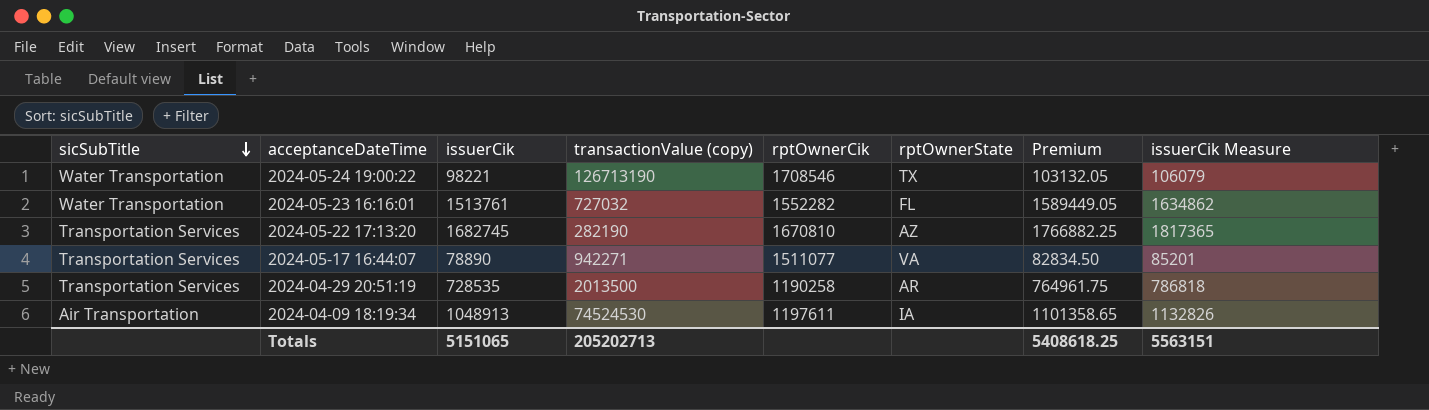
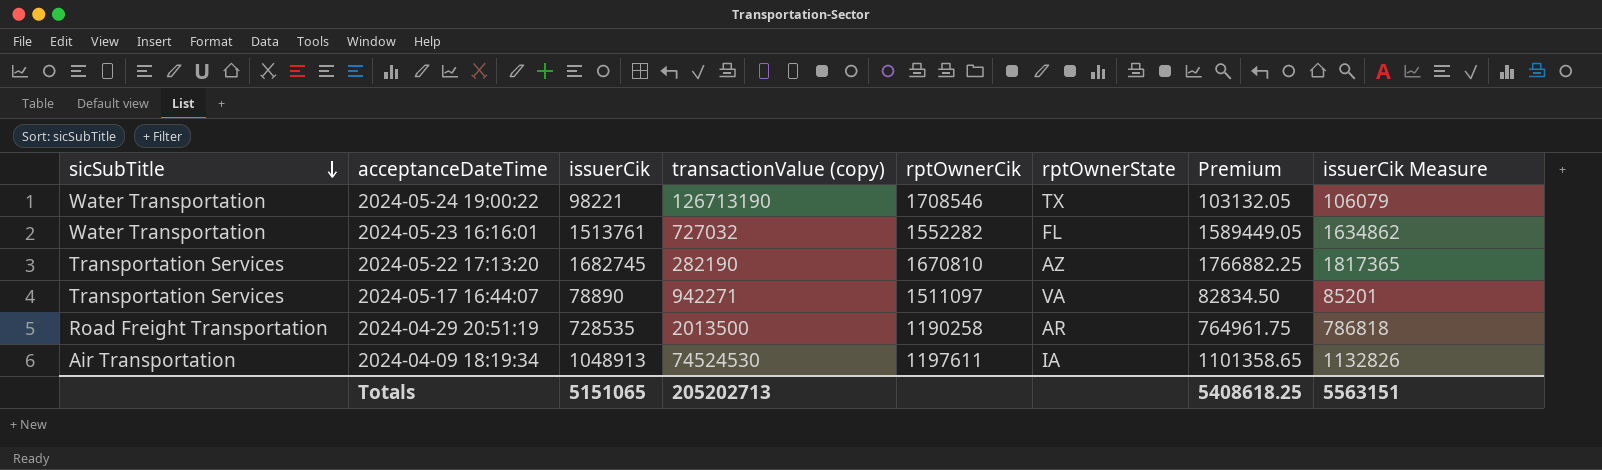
2024-05-17 16:44:07 | rptOwnerCik: 1511077 -> 1511097
2024-04-29 20:51:19 | sicSubTitle: Transportation Services -> Road Freight Transportation

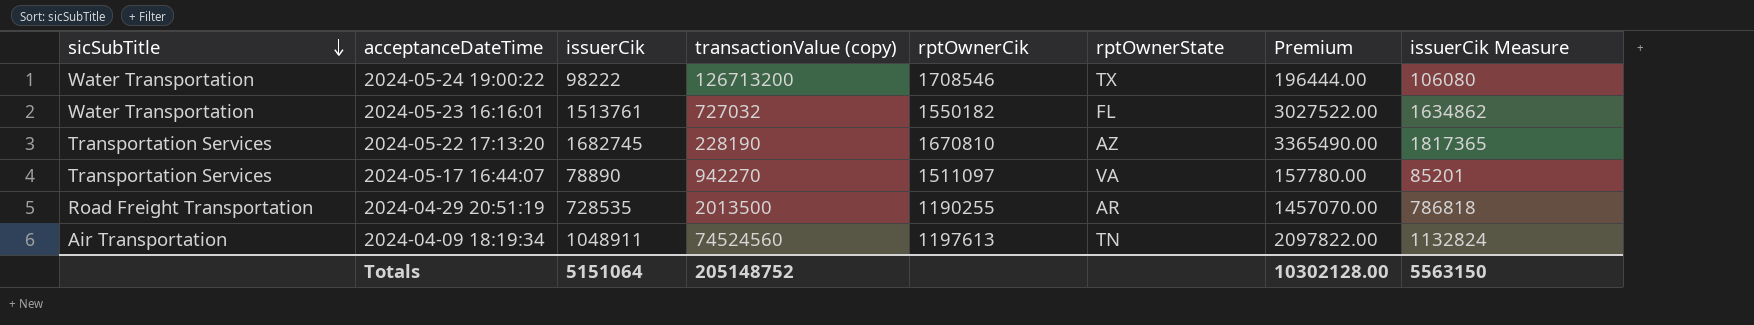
column Premium | formula: [issuerCik] * 1.05 -> [issuerCik] * 2
2024-05-24 19:00:22 | issuerCik: 98221 -> 98222
2024-05-24 19:00:22 | transactionValue (copy): 126713190 -> 126713200
2024-05-24 19:00:22 | issuerCik Measure: 106079 -> 106080
2024-05-23 16:16:01 | rptOwnerCik: 1552282 -> 1550182
2024-05-22 17:13:20 | transactionValue (copy): 282190 -> 228190
2024-05-17 16:44:07 | transactionValue (copy): 942271 -> 942270
2024-04-29 20:51:19 | rptOwnerCik: 1190258 -> 1190255
2024-04-09 18:19:34 | issuerCik: 1048913 -> 1048911
2024-04-09 18:19:34 | transactionValue (copy): 74524530 -> 74524560
2024-04-09 18:19:34 | rptOwnerCik: 1197611 -> 1197613
2024-04-09 18:19:34 | rptOwnerState: IA -> TN
2024-04-09 18:19:34 | issuerCik Measure: 1132826 -> 1132824
Totals | issuerCik: 5151065 -> 5151064
Totals | transactionValue (copy): 205202713 -> 205148752
Totals | Premium: 5408618.25 -> 10302128.00
Totals | issuerCik Measure: 5563151 -> 5563150

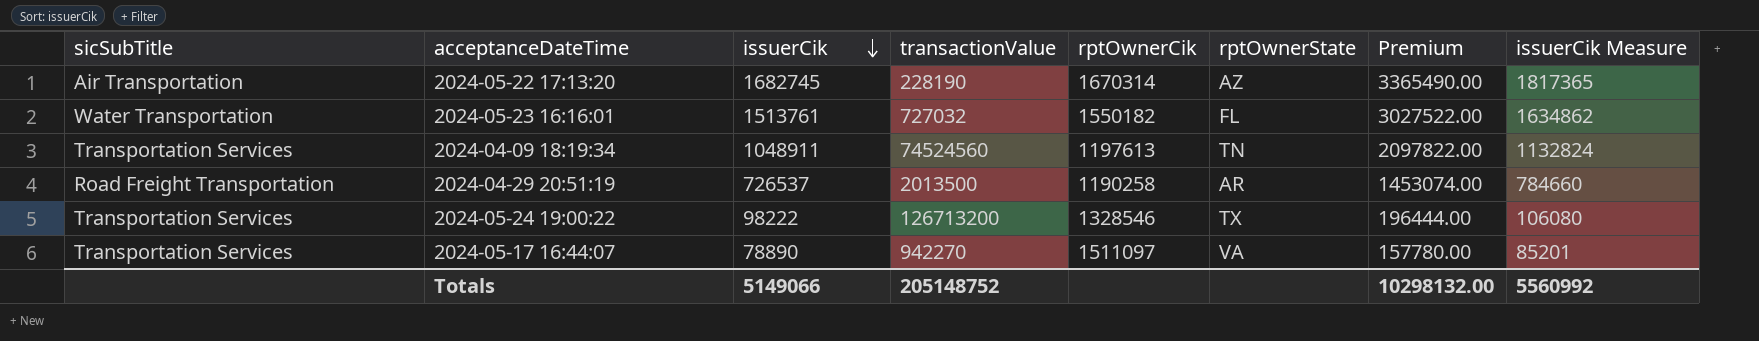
row order: sicSubTitle descending -> issuerCik descending
column name: transactionValue (copy) -> transactionValue
2024-05-22 17:13:20 | sicSubTitle: Transportation Services -> Air Transportation
2024-05-22 17:13:20 | rptOwnerCik: 1670810 -> 1670314
2024-04-09 18:19:34 | sicSubTitle: Air Transportation -> Transportation Services
2024-04-29 20:51:19 | issuerCik: 728535 -> 726537
2024-04-29 20:51:19 | rptOwnerCik: 1190255 -> 1190258
2024-04-29 20:51:19 | Premium: 1457070.00 -> 1453074.00
2024-04-29 20:51:19 | issuerCik Measure: 786818 -> 784660
2024-05-24 19:00:22 | sicSubTitle: Water Transportation -> Transportation Services
2024-05-24 19:00:22 | rptOwnerCik: 1708546 -> 1328546
Totals | issuerCik: 5151064 -> 5149066
Totals | Premium: 10302128.00 -> 10298132.00
Totals | issuerCik Measure: 5563150 -> 5560992

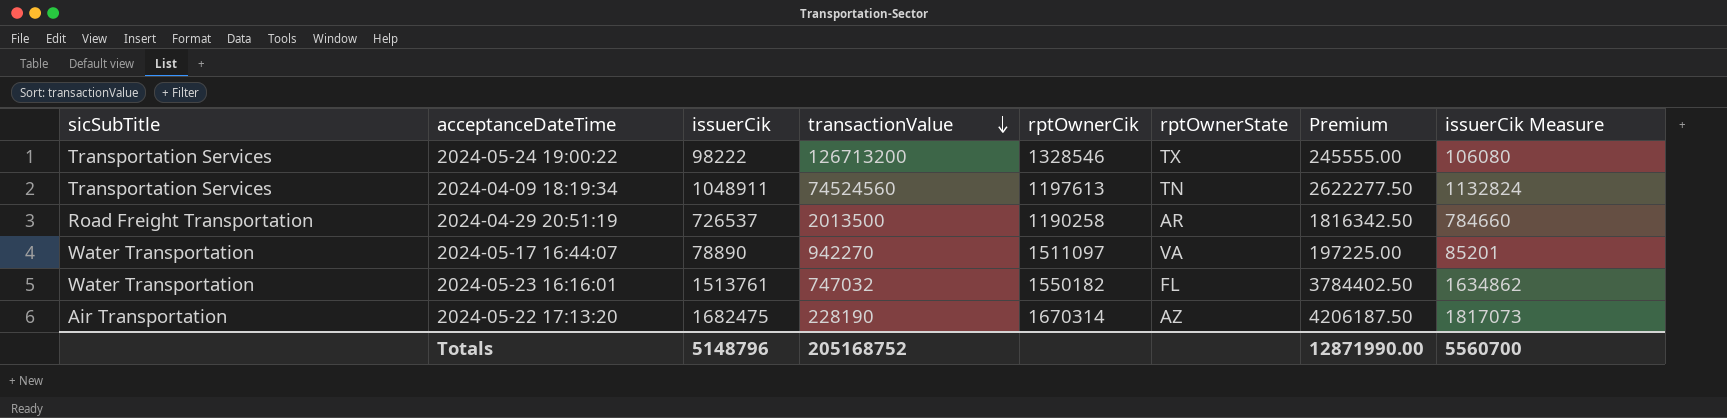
row order: issuerCik descending -> transactionValue descending
column Premium | formula: [issuerCik] * 2 -> [issuerCik] * 2.5
2024-05-17 16:44:07 | sicSubTitle: Transportation Services -> Water Transportation
2024-05-23 16:16:01 | transactionValue: 727032 -> 747032
2024-05-22 17:13:20 | issuerCik: 1682745 -> 1682475
2024-05-22 17:13:20 | issuerCik Measure: 1817365 -> 1817073
Totals | issuerCik: 5149066 -> 5148796
Totals | transactionValue: 205148752 -> 205168752
Totals | Premium: 10298132.00 -> 12871990.00
Totals | issuerCik Measure: 5560992 -> 5560700

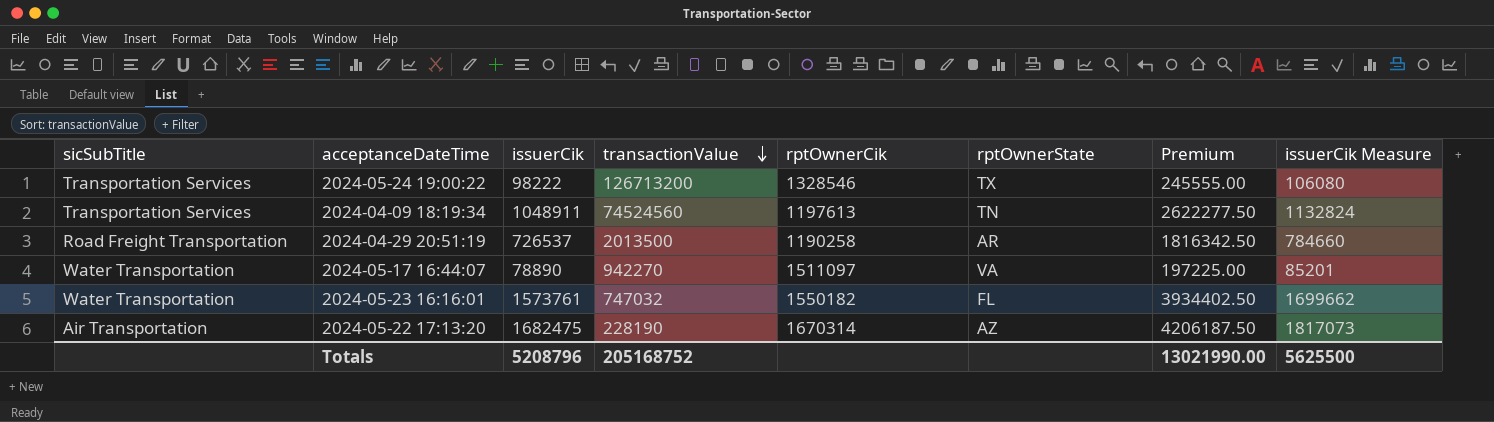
2024-05-23 16:16:01 | issuerCik: 1513761 -> 1573761
2024-05-23 16:16:01 | Premium: 3784402.50 -> 3934402.50
2024-05-23 16:16:01 | issuerCik Measure: 1634862 -> 1699662
Totals | issuerCik: 5148796 -> 5208796
Totals | Premium: 12871990.00 -> 13021990.00
Totals | issuerCik Measure: 5560700 -> 5625500

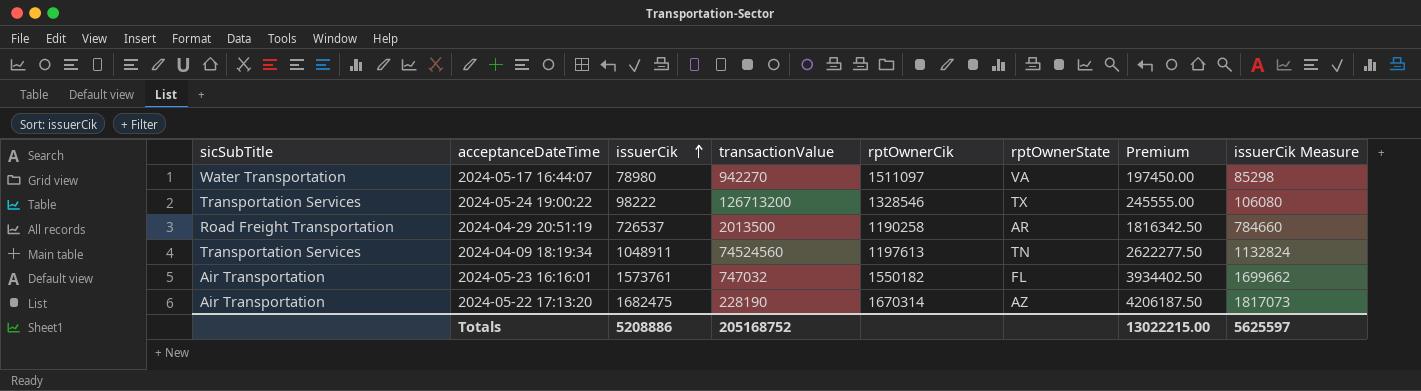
row order: transactionValue descending -> issuerCik ascending
2024-05-17 16:44:07 | issuerCik: 78890 -> 78980
2024-05-17 16:44:07 | Premium: 197225.00 -> 197450.00
2024-05-17 16:44:07 | issuerCik Measure: 85201 -> 85298
2024-05-23 16:16:01 | sicSubTitle: Water Transportation -> Air Transportation
Totals | issuerCik: 5208796 -> 5208886
Totals | Premium: 13021990.00 -> 13022215.00
Totals | issuerCik Measure: 5625500 -> 5625597

